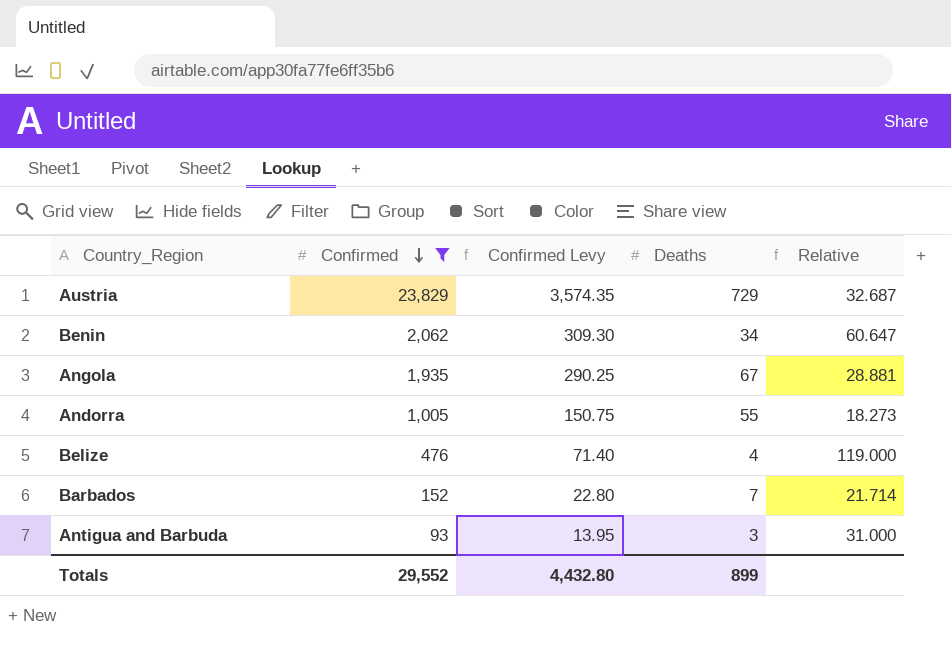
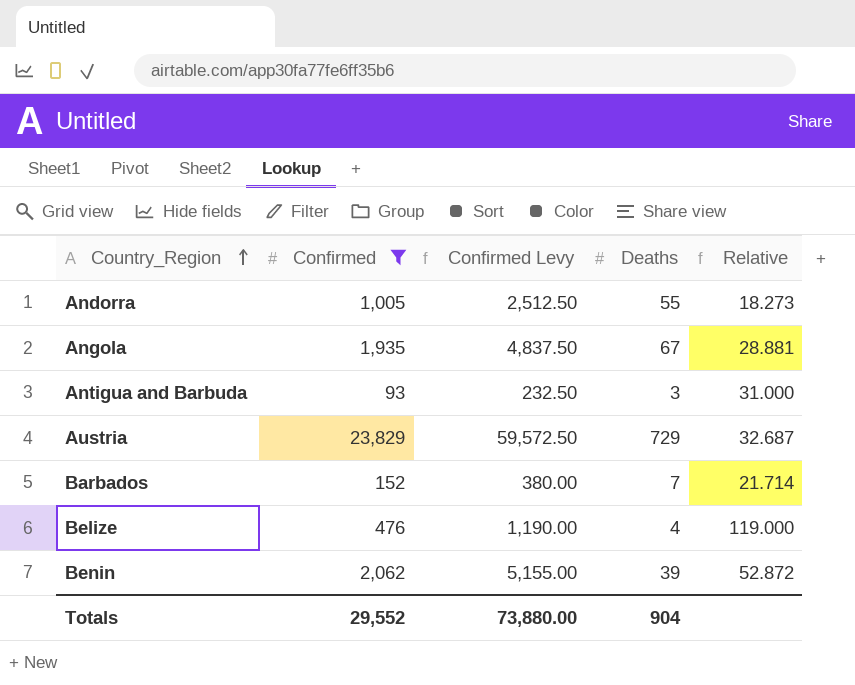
row order: Confirmed descending -> Country_Region ascending
column Confirmed Levy | formula: [Confirmed] * 0.15 -> [Confirmed] * 2.5
Benin | Deaths: 34 -> 39
Benin | Relative: 60.647 -> 52.872
Totals | Confirmed Levy: 4,432.80 -> 73,880.00
Totals | Deaths: 899 -> 904

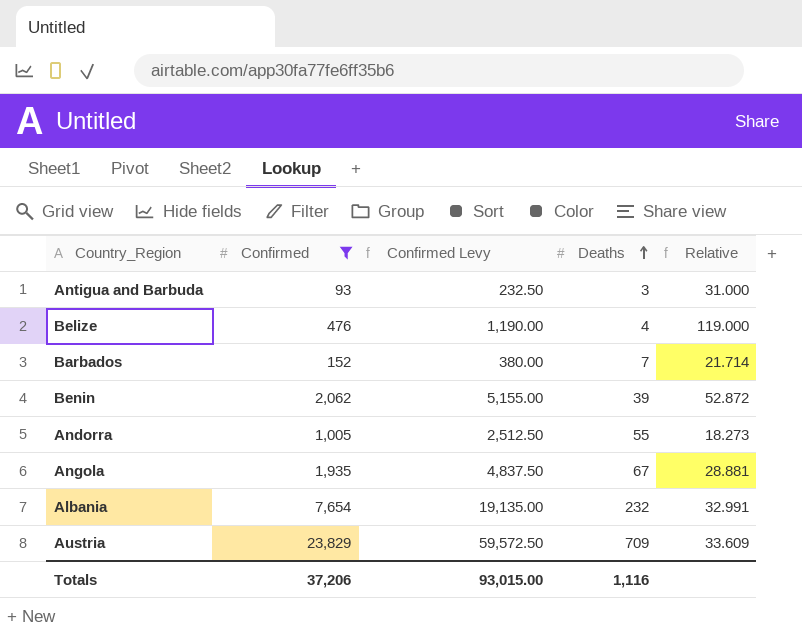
row order: Country_Region ascending -> Deaths ascending
row Albania: none -> 7,654 | 19,135.00 | 232 | 32.991
Austria | Deaths: 729 -> 709
Austria | Relative: 32.687 -> 33.609
Totals | Confirmed: 29,552 -> 37,206
Totals | Confirmed Levy: 73,880.00 -> 93,015.00
Totals | Deaths: 904 -> 1,116

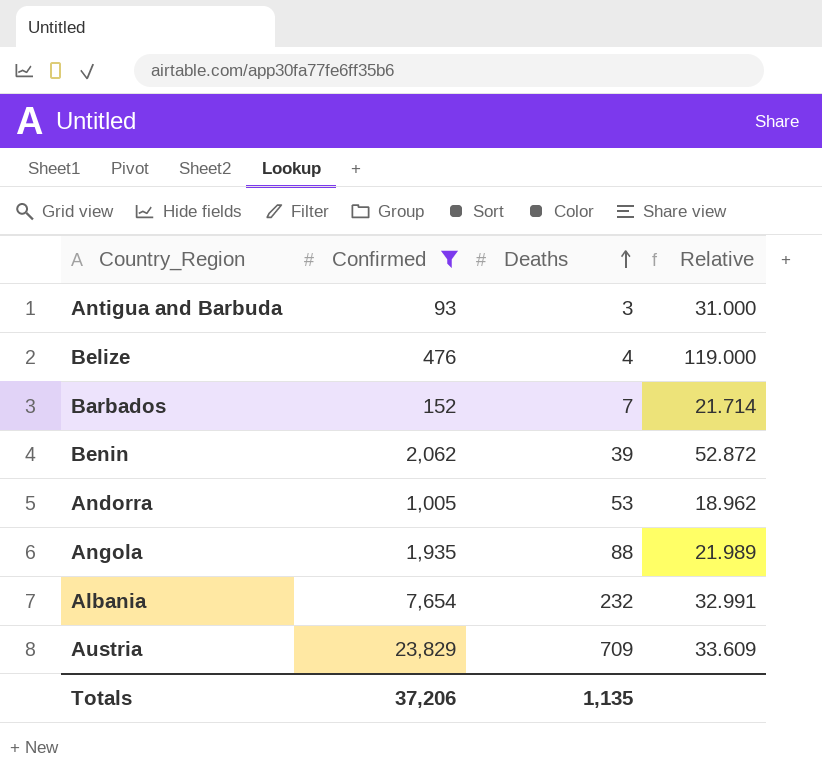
column Confirmed Levy | formula: [Confirmed] * 2.5 -> none
Andorra | Deaths: 55 -> 53
Andorra | Relative: 18.273 -> 18.962
Angola | Deaths: 67 -> 88
Angola | Relative: 28.881 -> 21.989
Totals | Deaths: 1,116 -> 1,135

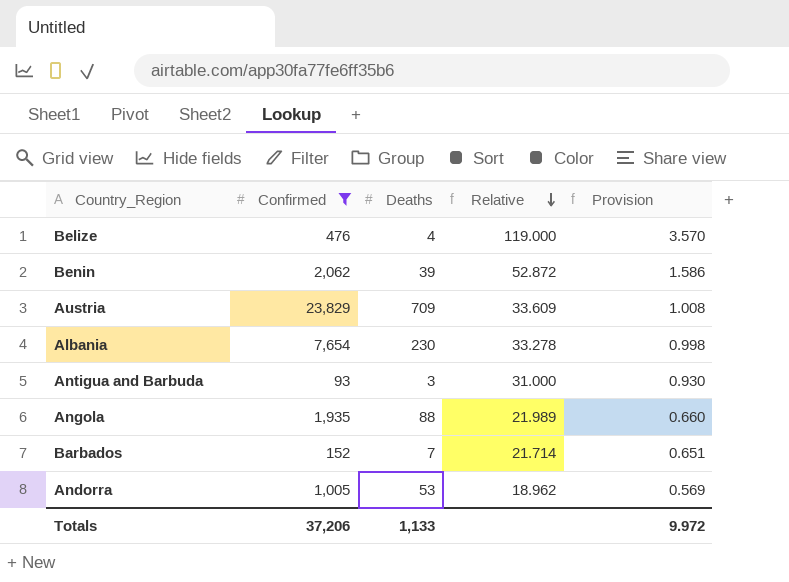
row order: Deaths ascending -> Relative descending
column Provision | formula: none -> [Relative] * 0.03
Albania | Deaths: 232 -> 230
Albania | Relative: 32.991 -> 33.278
Totals | Deaths: 1,135 -> 1,133

